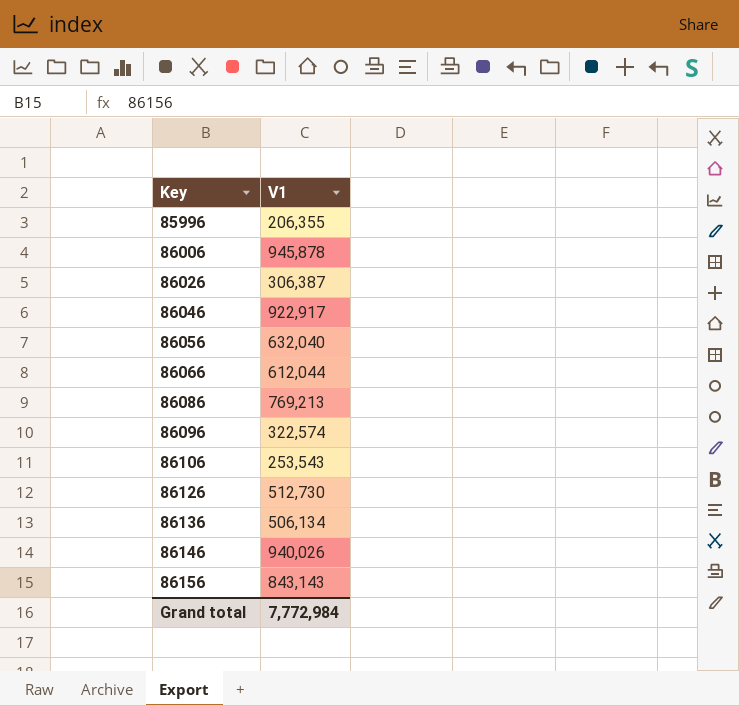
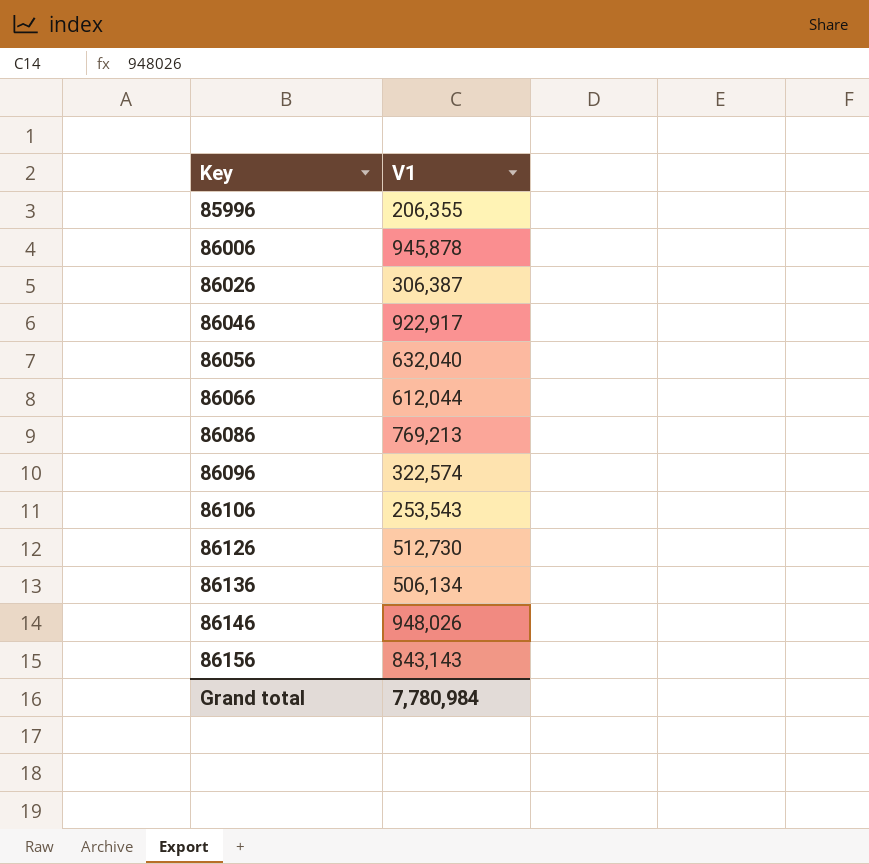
86146 | V1: 940,026 -> 948,026
Grand total | V1: 7,772,984 -> 7,780,984

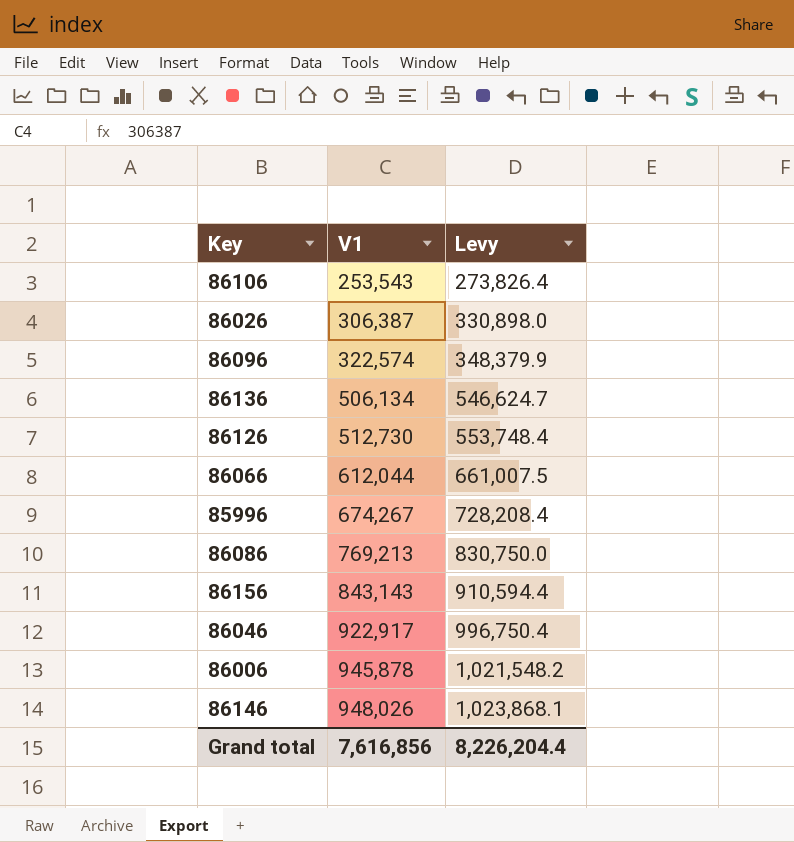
row order: Key ascending -> V1 ascending
column Levy | formula: none -> [V1] * 1.08
row 86056: 632,040 -> none
85996 | V1: 206,355 -> 674,267
Grand total | V1: 7,780,984 -> 7,616,856

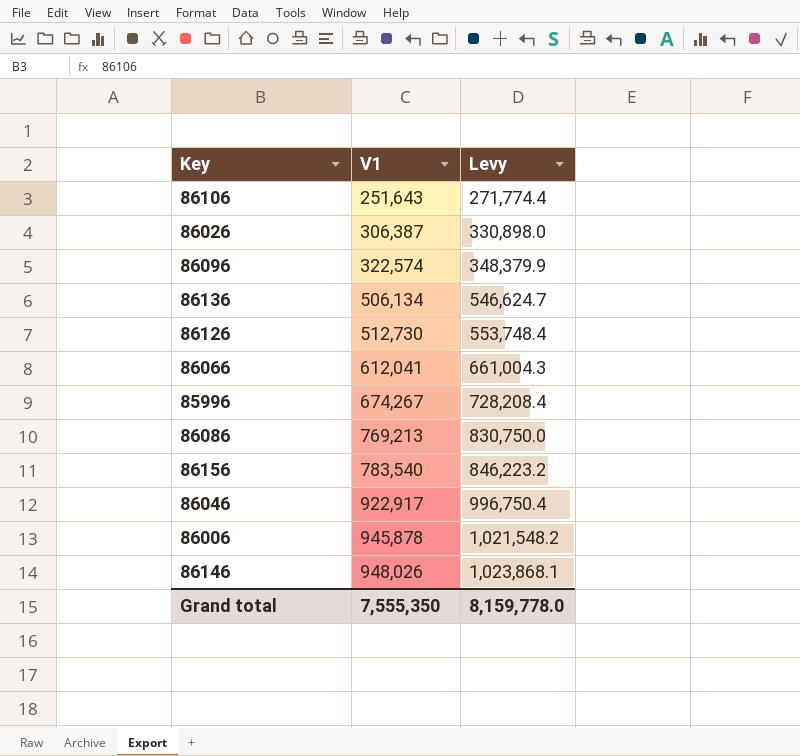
86106 | V1: 253,543 -> 251,643
86106 | Levy: 273,826.4 -> 271,774.4
86066 | V1: 612,044 -> 612,041
86066 | Levy: 661,007.5 -> 661,004.3
86156 | V1: 843,143 -> 783,540
86156 | Levy: 910,594.4 -> 846,223.2
Grand total | V1: 7,616,856 -> 7,555,350
Grand total | Levy: 8,226,204.4 -> 8,159,778.0

